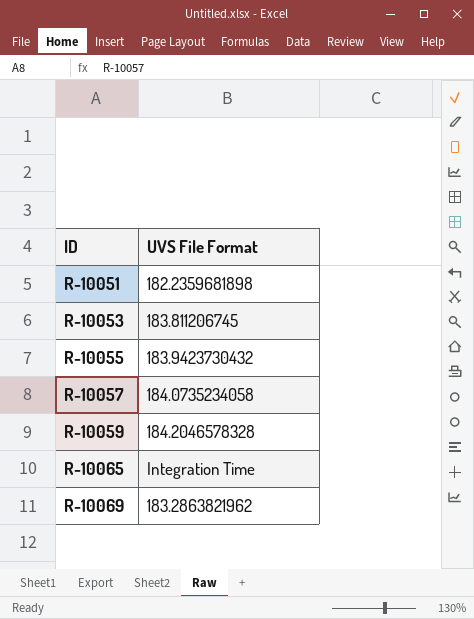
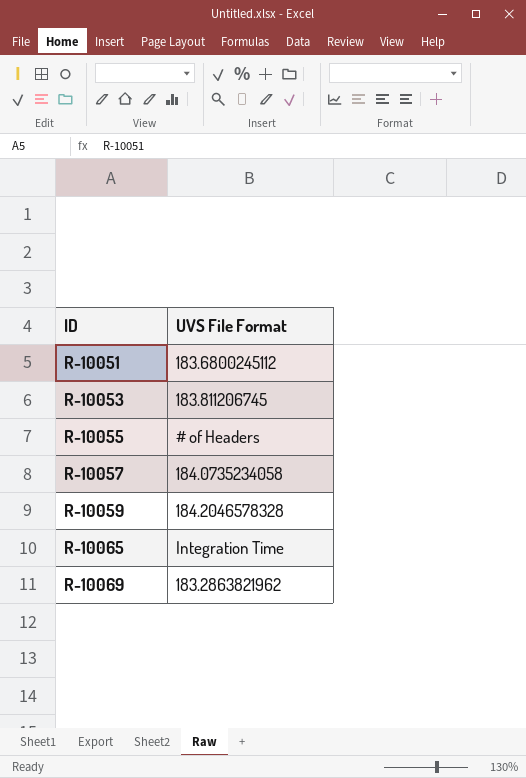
R-10051 | UVS File Format: 182.2359681898 -> 183.6800245112
R-10055 | UVS File Format: 183.9423730432 -> # of Headers

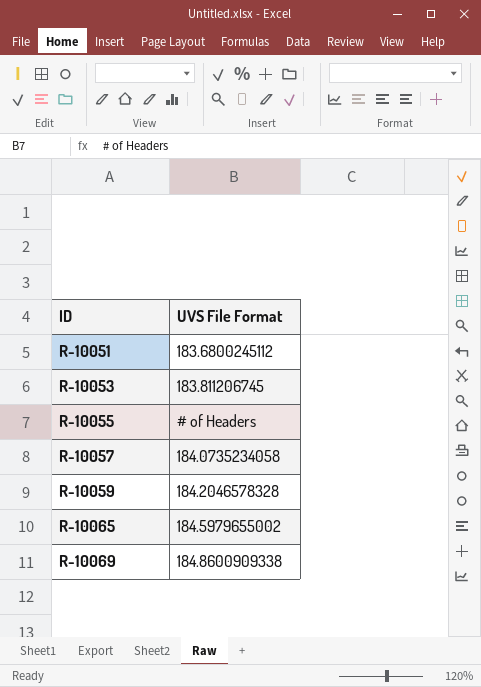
R-10065 | UVS File Format: Integration Time -> 184.5979655002
R-10069 | UVS File Format: 183.2863821962 -> 184.8600909338

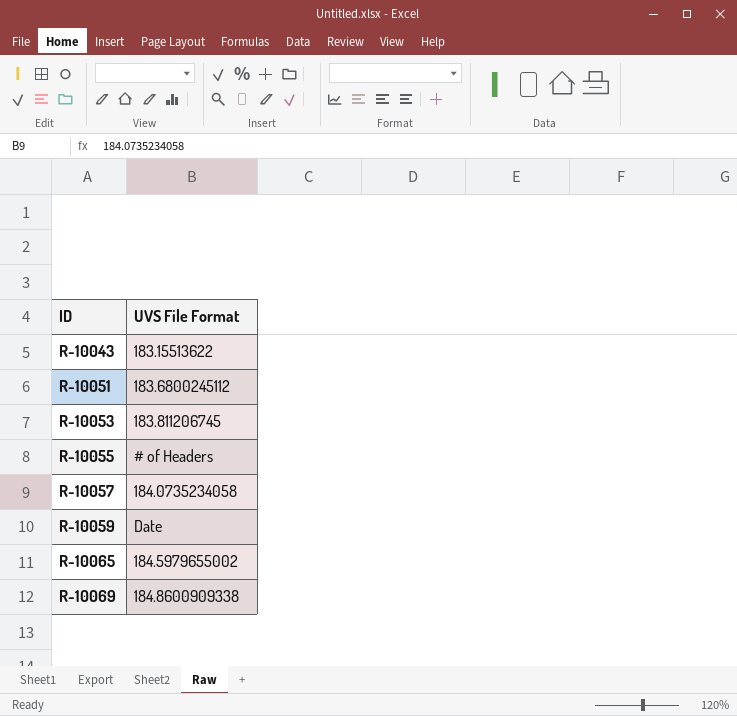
row R-10043: none -> 183.15513622
R-10059 | UVS File Format: 184.2046578328 -> Date

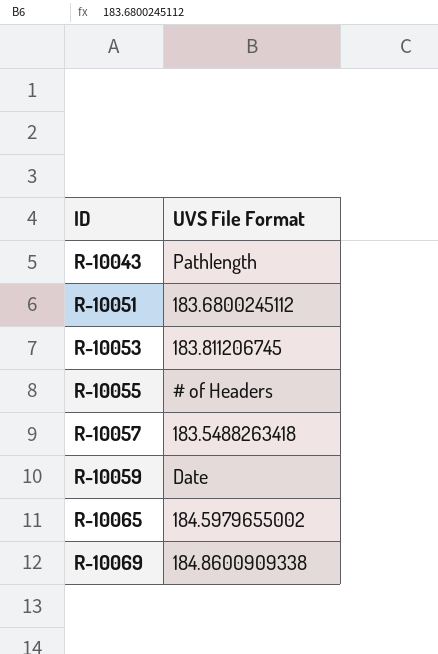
R-10043 | UVS File Format: 183.15513622 -> Pathlength
R-10057 | UVS File Format: 184.0735234058 -> 183.5488263418

